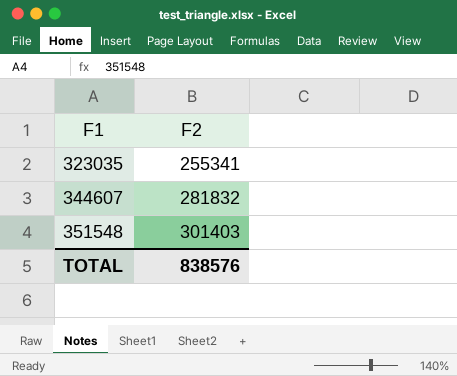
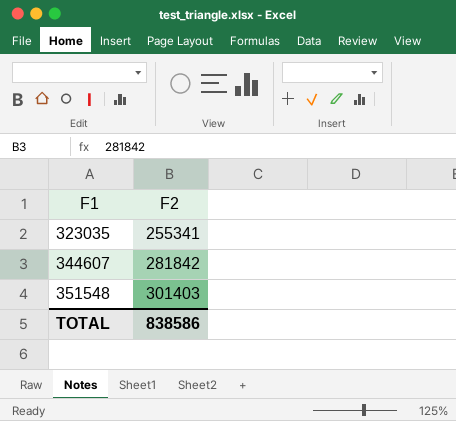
344607 | F2: 281832 -> 281842
TOTAL | F2: 838576 -> 838586

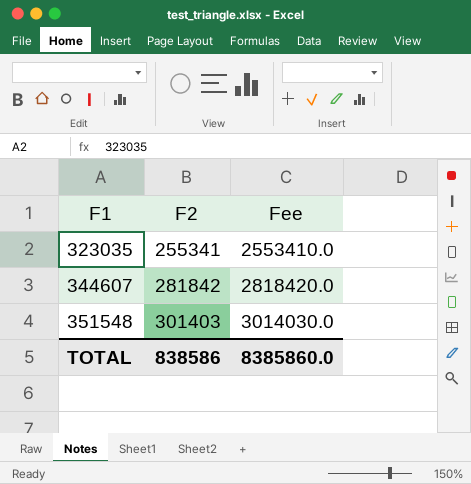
column Fee | formula: none -> [F2] * 10

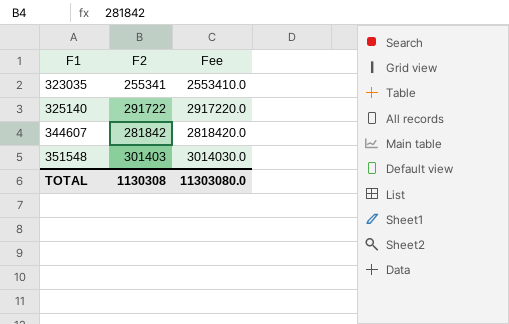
row 325140: none -> 291722 | 2917220.0
TOTAL | F2: 838586 -> 1130308
TOTAL | Fee: 8385860.0 -> 11303080.0

